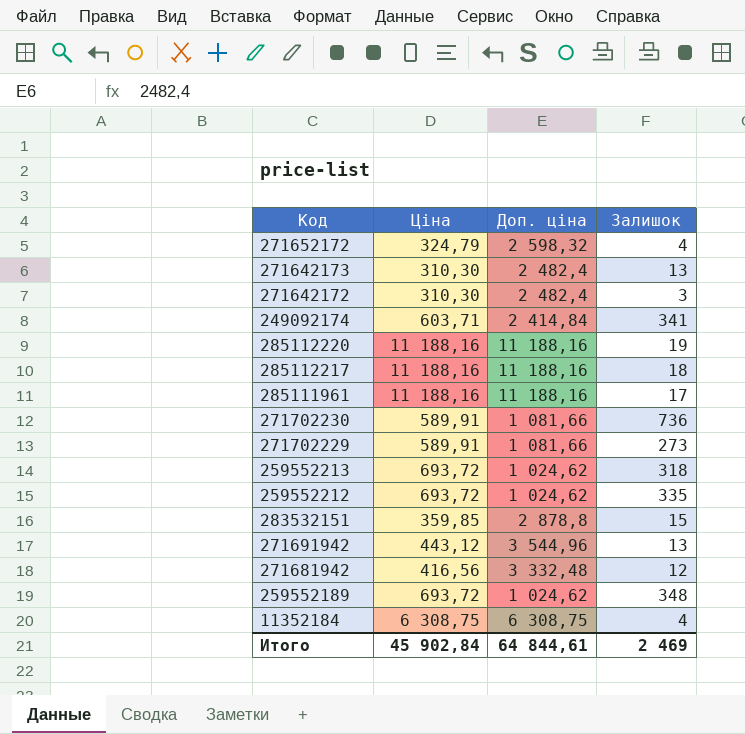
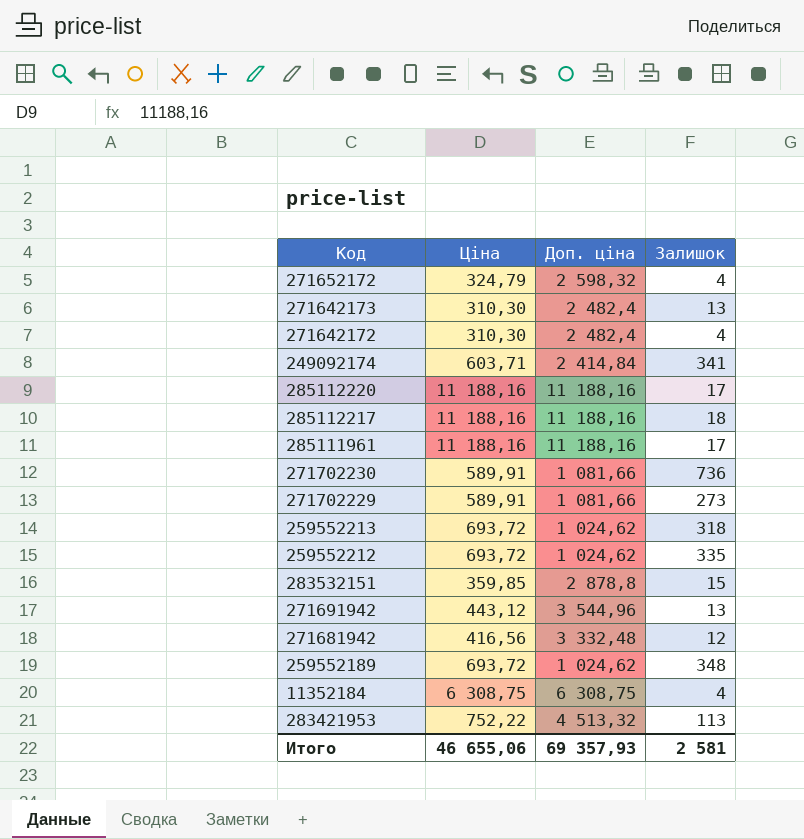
271642172 | Залишок: 3 -> 4
285112220 | Залишок: 19 -> 17
row 283421953: none -> 752,22 | 4 513,32 | 113
Итого | Ціна: 45 902,84 -> 46 655,06
Итого | Доп. ціна: 64 844,61 -> 69 357,93
Итого | Залишок: 2 469 -> 2 581

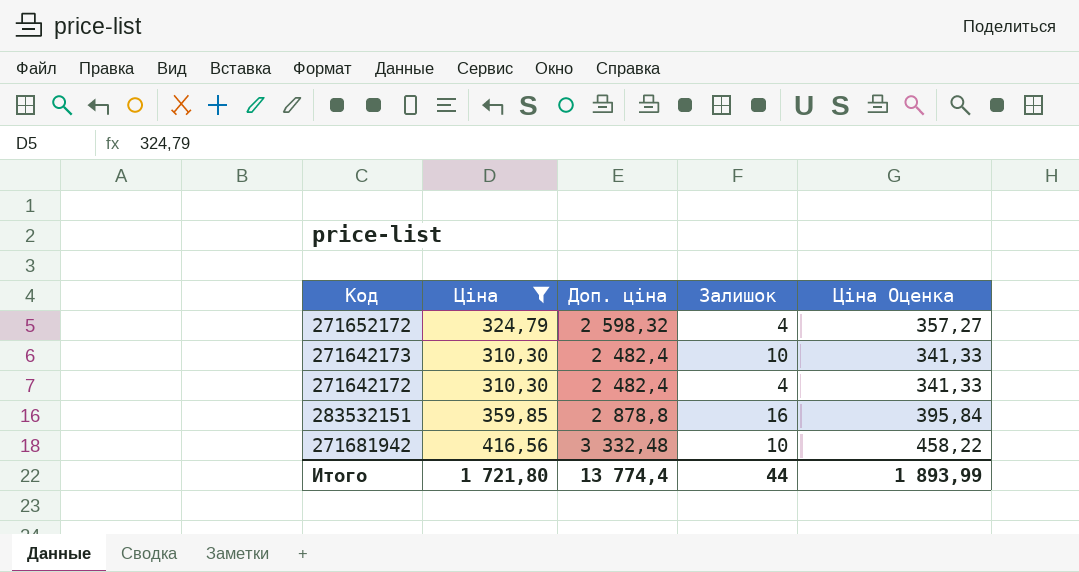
filter: none -> Ціна <= 416,56
column Ціна Оценка | formula: none -> [Ціна] * 1,1
271642173 | Залишок: 13 -> 10
283532151 | Залишок: 15 -> 16
271681942 | Залишок: 12 -> 10
Итого | Ціна: 46 655,06 -> 1 721,80
Итого | Доп. ціна: 69 357,93 -> 13 774,4
Итого | Залишок: 2 581 -> 44

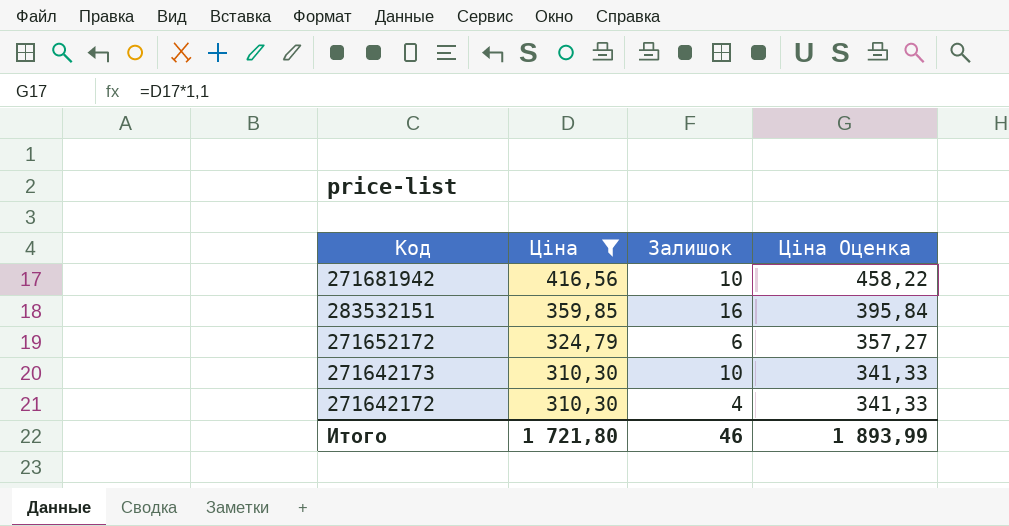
row order: none -> Ціна descending
column Доп. ціна | position: 3 -> none
271652172 | Залишок: 4 -> 6
Итого | Залишок: 44 -> 46

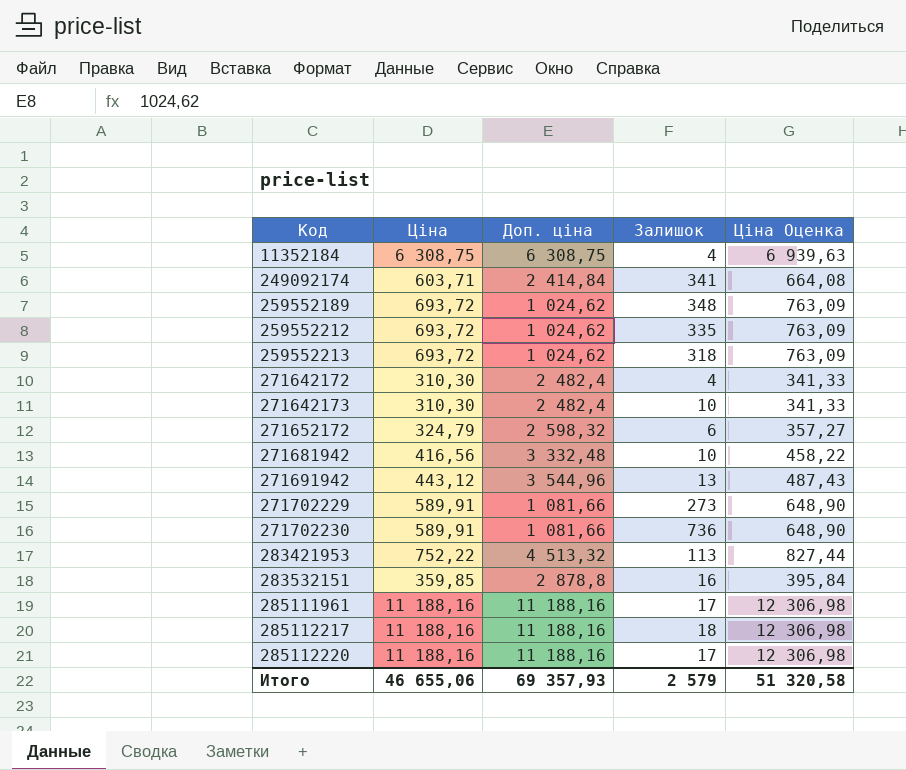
filter: Ціна <= 416,56 -> none
row order: Ціна descending -> Код ascending
column Доп. ціна | position: none -> 3
Итого | Ціна: 1 721,80 -> 46 655,06
Итого | Залишок: 46 -> 2 579
Итого | Ціна Оценка: 1 893,99 -> 51 320,58

